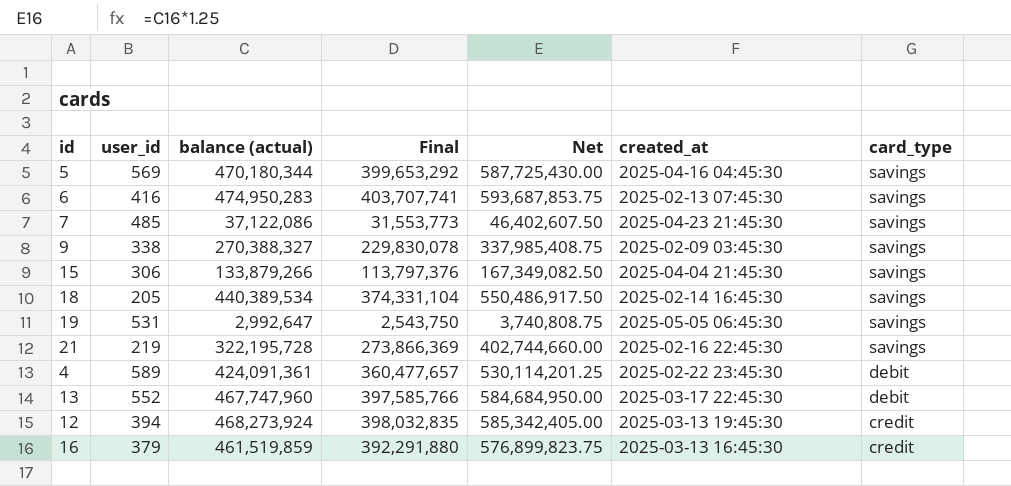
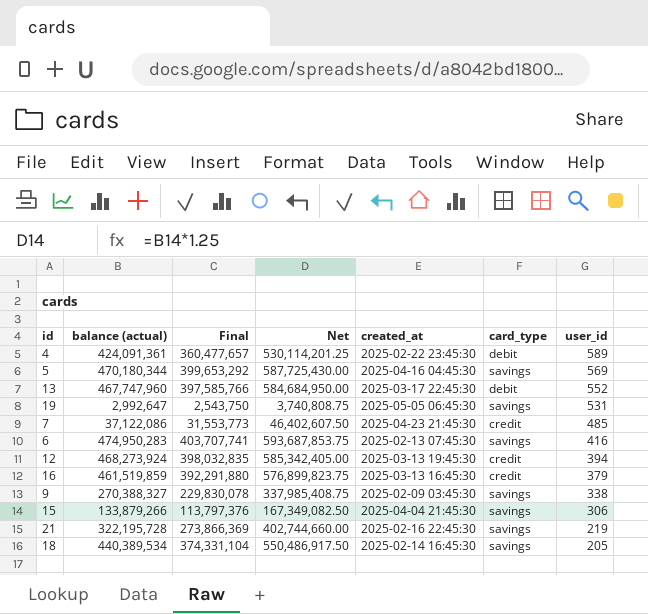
row order: card_type descending -> user_id descending
column user_id | position: 2 -> 7
7 | card_type: savings -> credit

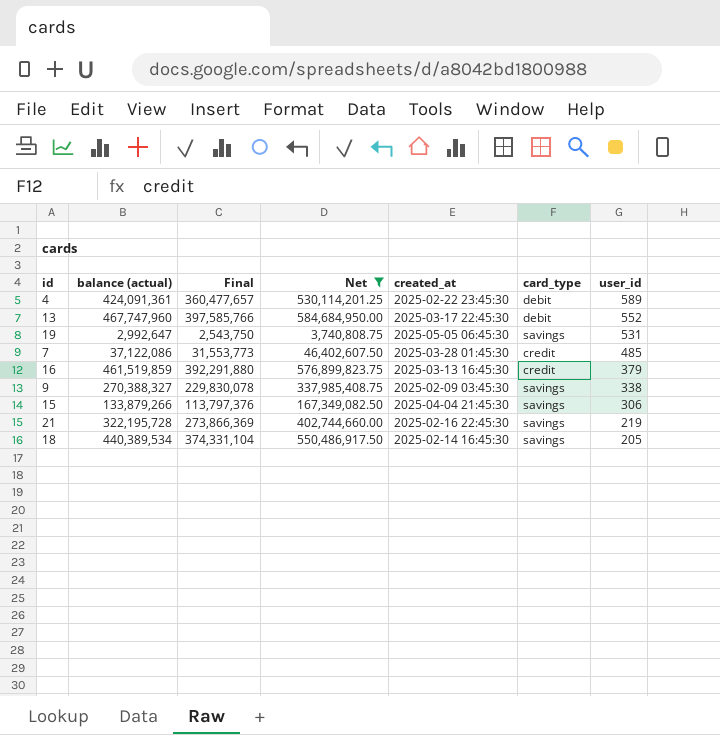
filter: none -> Net <= 584,684,950.00
7 | created_at: 2025-04-23 21:45:30 -> 2025-03-28 01:45:30

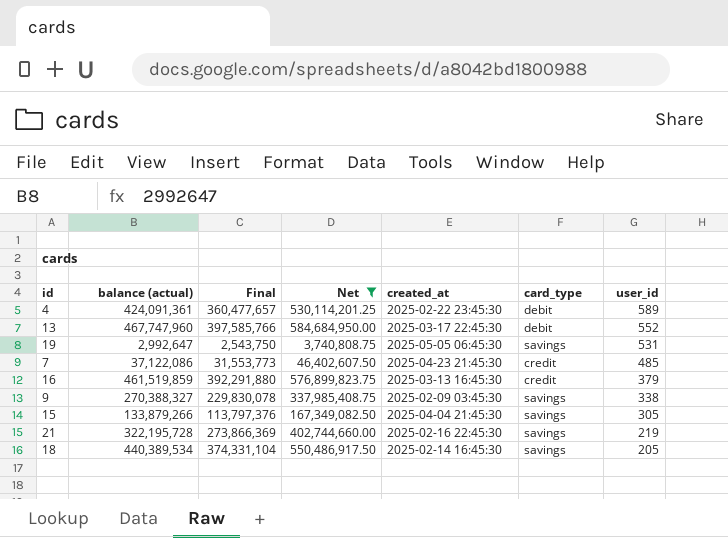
7 | created_at: 2025-03-28 01:45:30 -> 2025-04-23 21:45:30
15 | user_id: 306 -> 305

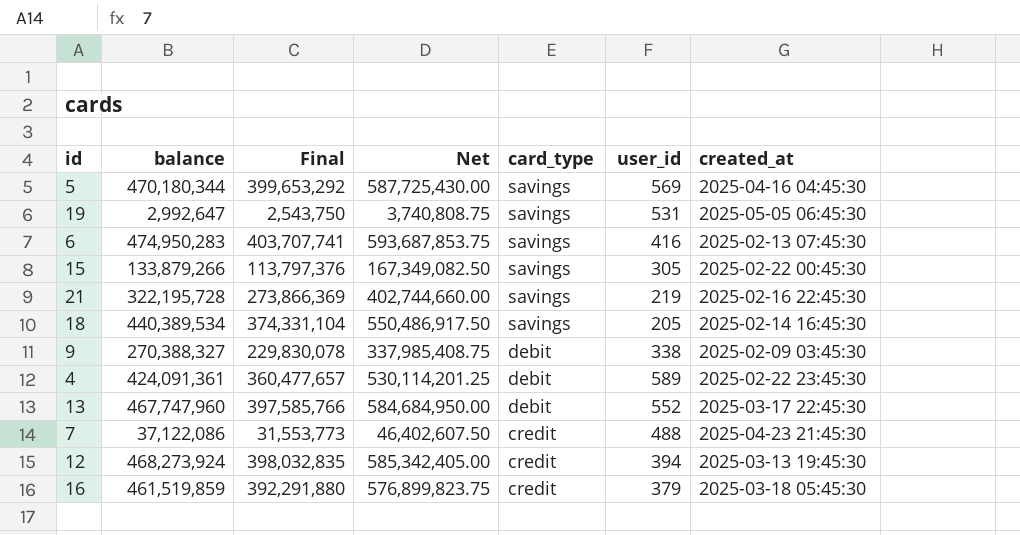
filter: Net <= 584,684,950.00 -> none
row order: user_id descending -> card_type descending
column name: balance (actual) -> balance
column created_at | position: 5 -> 7
15 | created_at: 2025-04-04 21:45:30 -> 2025-02-22 00:45:30
9 | card_type: savings -> debit
7 | user_id: 485 -> 488
16 | created_at: 2025-03-13 16:45:30 -> 2025-03-18 05:45:30

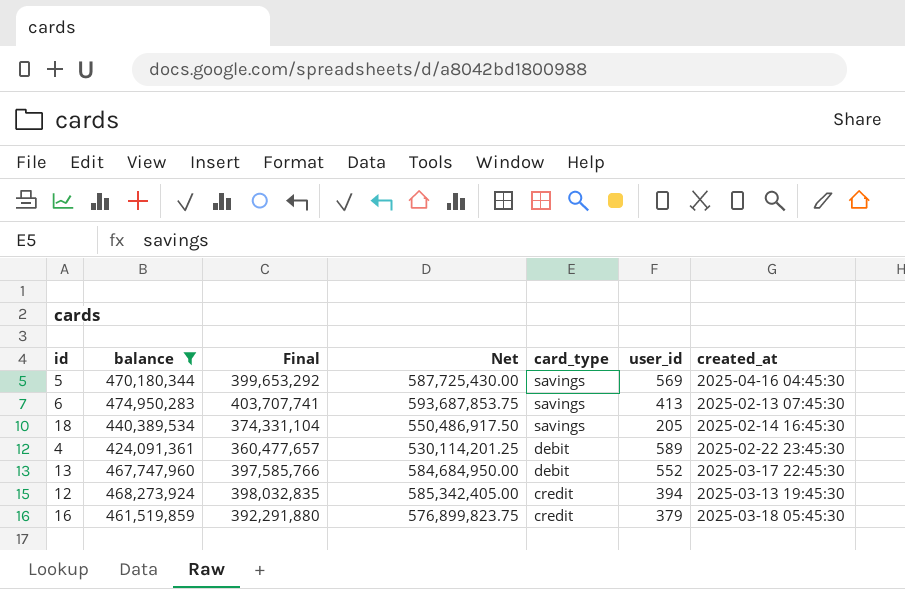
filter: none -> balance >= 424,091,361
6 | user_id: 416 -> 413

